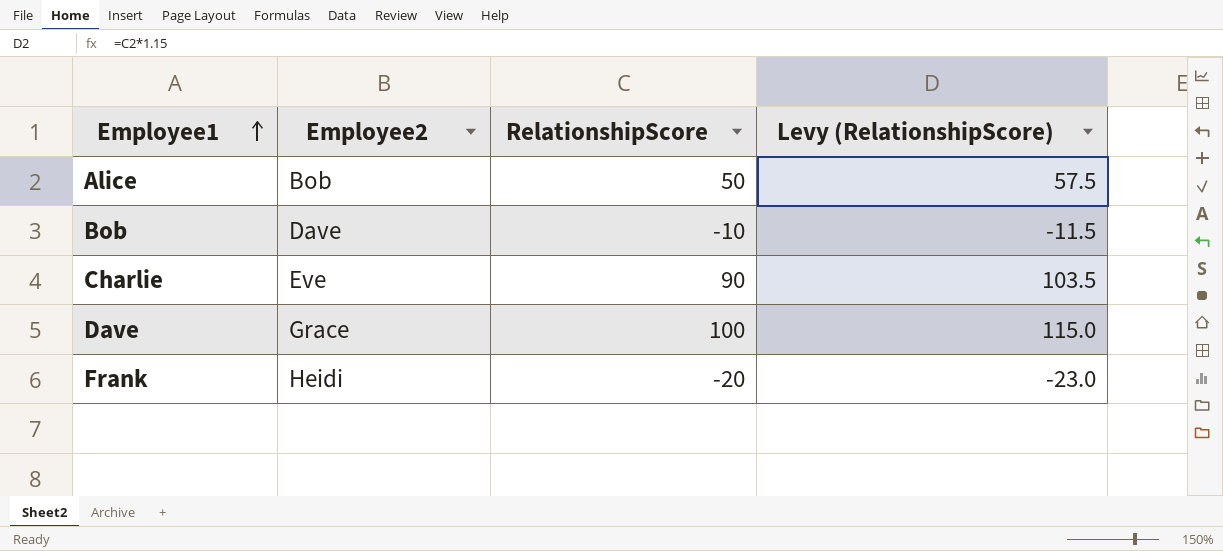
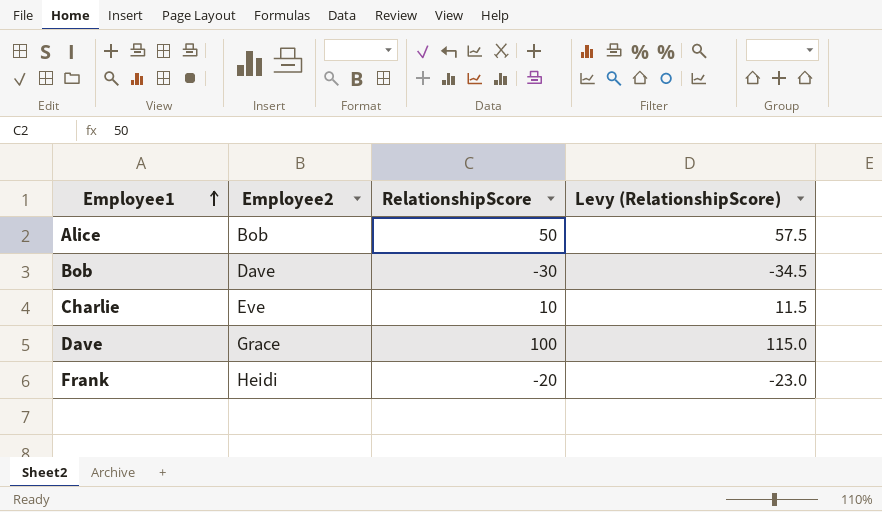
Bob | RelationshipScore: -10 -> -30
Bob | Levy (RelationshipScore): -11.5 -> -34.5
Charlie | RelationshipScore: 90 -> 10
Charlie | Levy (RelationshipScore): 103.5 -> 11.5

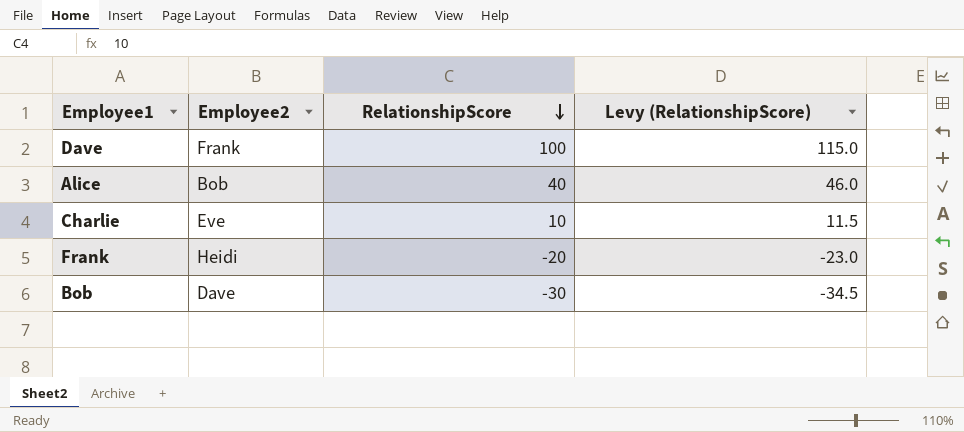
row order: Employee1 ascending -> RelationshipScore descending
Dave | Employee2: Grace -> Frank
Alice | RelationshipScore: 50 -> 40
Alice | Levy (RelationshipScore): 57.5 -> 46.0

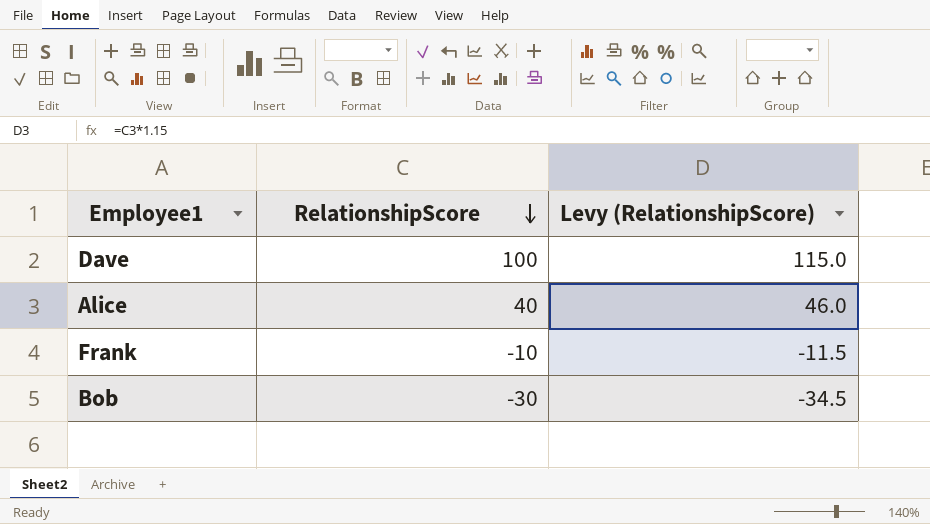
column Employee2 | position: 2 -> none
row Charlie: Eve | 10 | 11.5 -> none
Frank | RelationshipScore: -20 -> -10
Frank | Levy (RelationshipScore): -23.0 -> -11.5

